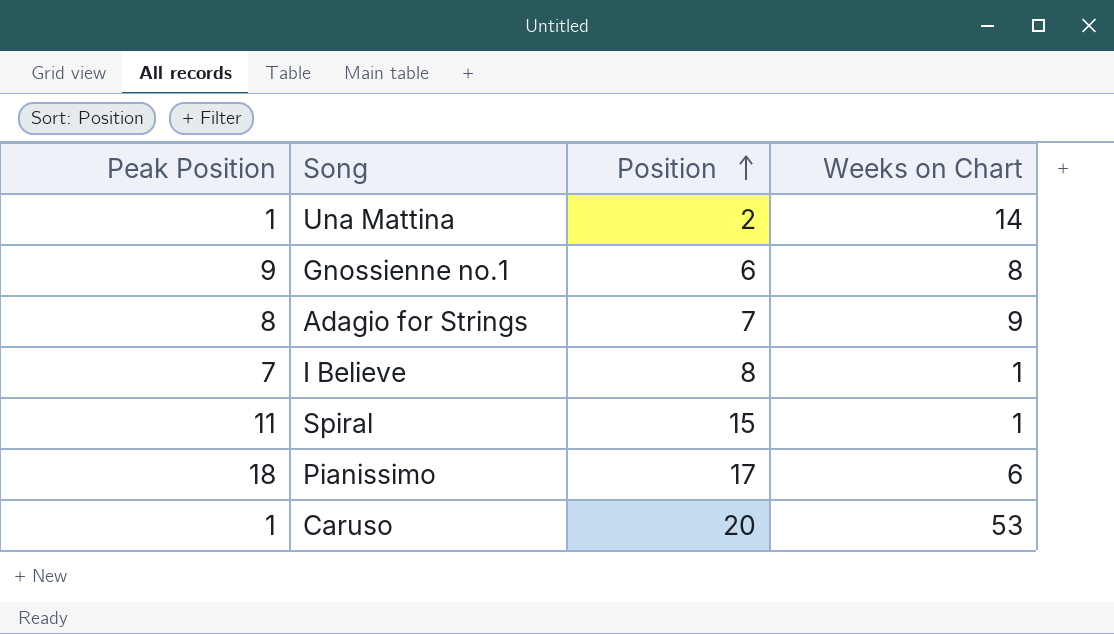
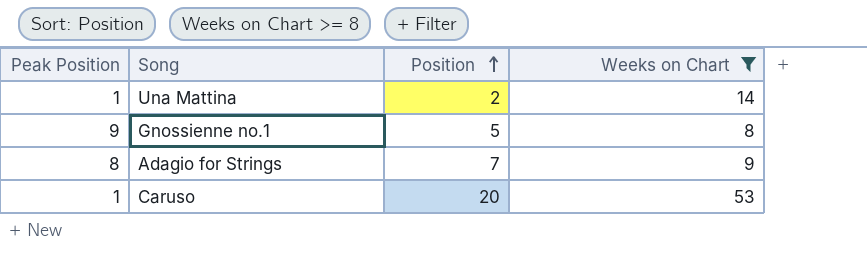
filter: none -> Weeks on Chart >= 8
Gnossienne no.1 | Position: 6 -> 5

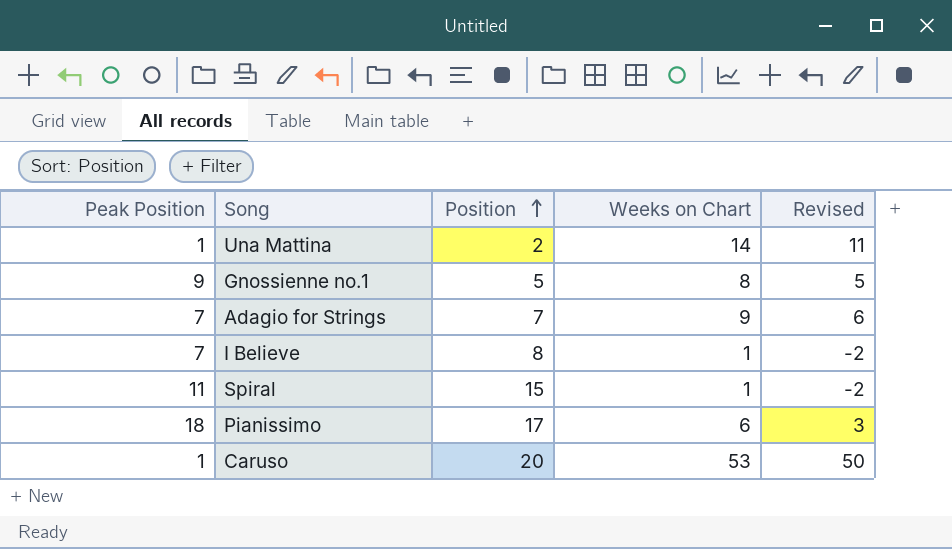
filter: Weeks on Chart >= 8 -> none
column Revised | formula: none -> [Weeks on Chart] - 3
Adagio for Strings | Peak Position: 8 -> 7

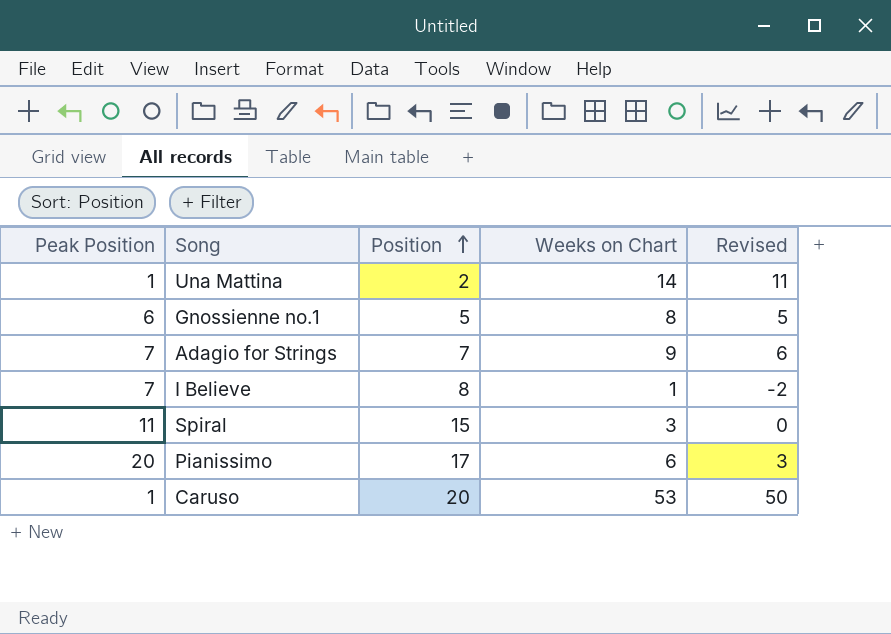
Gnossienne no.1 | Peak Position: 9 -> 6
Spiral | Weeks on Chart: 1 -> 3
Spiral | Revised: -2 -> 0
Pianissimo | Peak Position: 18 -> 20

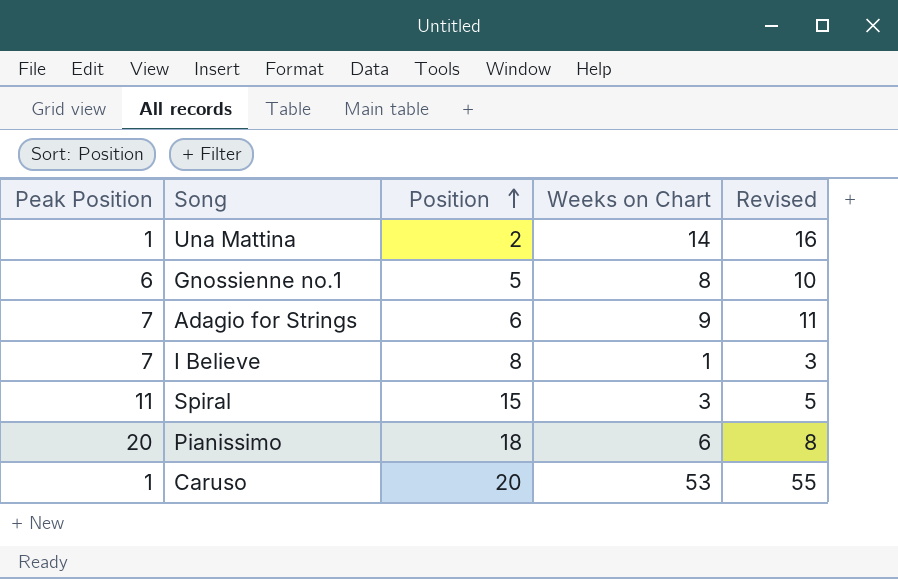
column Revised | formula: [Weeks on Chart] - 3 -> [Weeks on Chart] + 2
Adagio for Strings | Position: 7 -> 6
Pianissimo | Position: 17 -> 18

